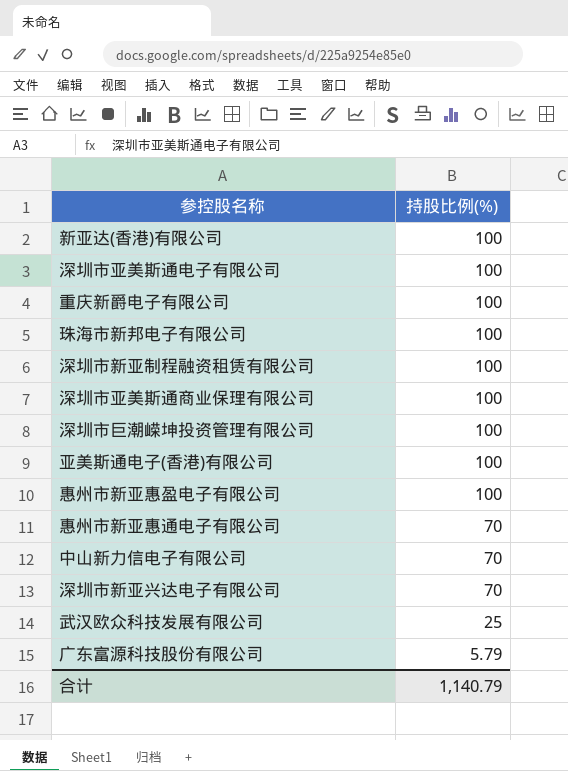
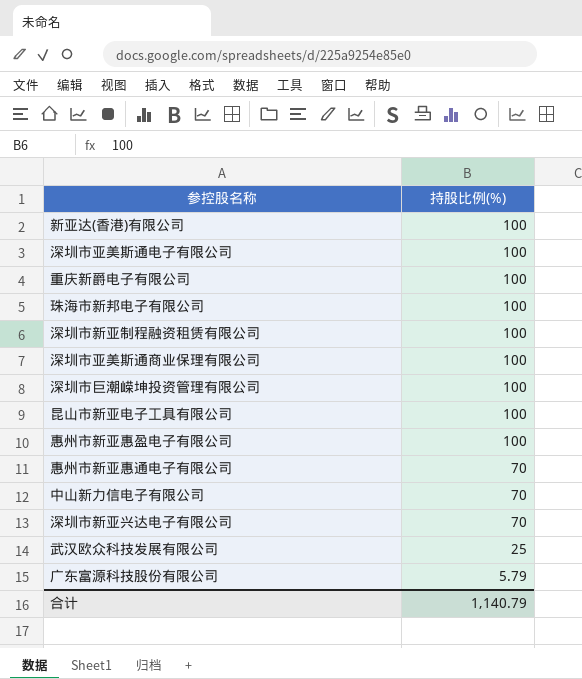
row 亚美斯通电子(香港)有限公司: 100 -> none
row 昆山市新亚电子工具有限公司: none -> 100

